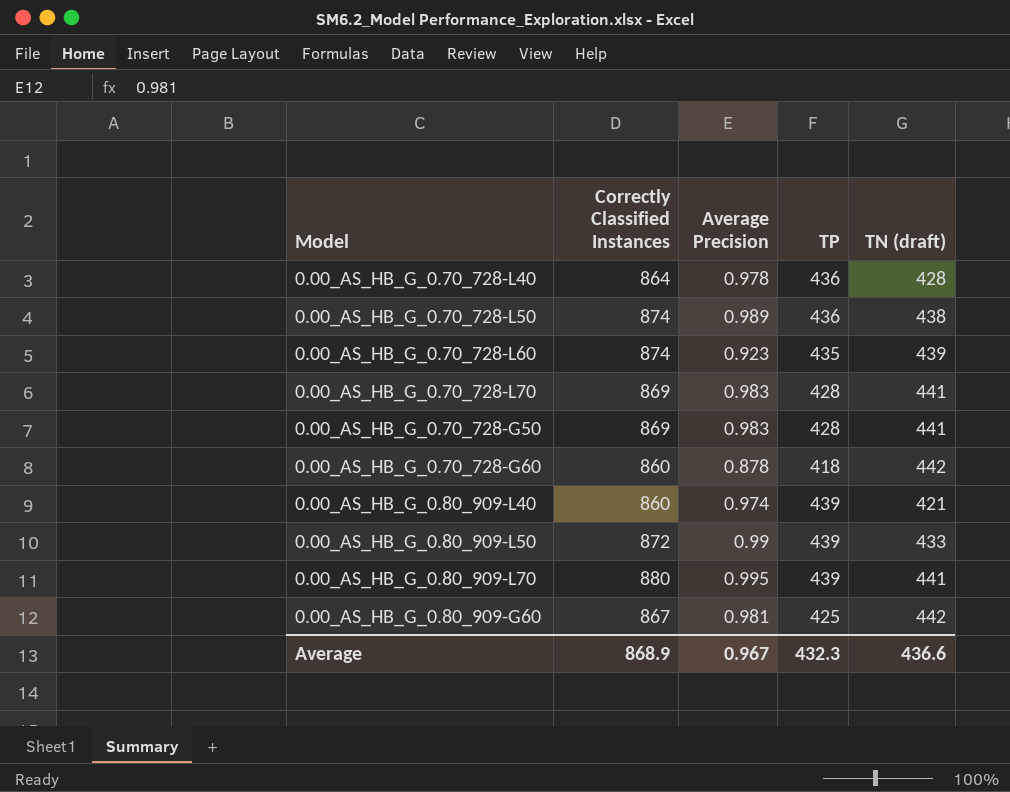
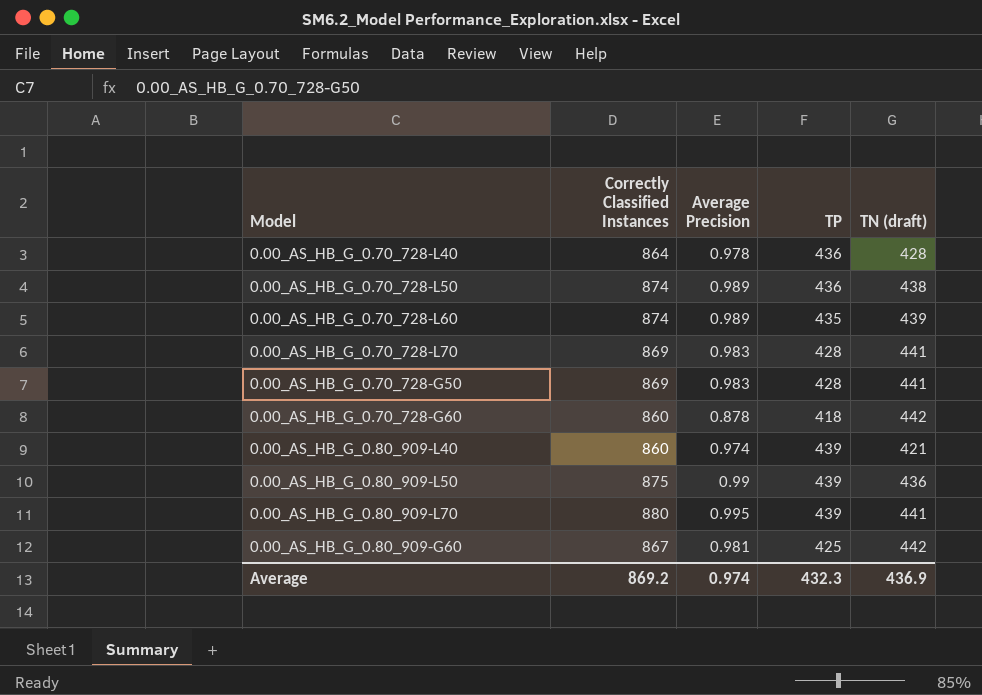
0.00_AS_HB_G_0.70_728-L60 | Average Precision: 0.923 -> 0.989
0.00_AS_HB_G_0.80_909-L50 | Correctly Classified Instances: 872 -> 875
0.00_AS_HB_G_0.80_909-L50 | TN (draft): 433 -> 436
Average | Correctly Classified Instances: 868.9 -> 869.2
Average | Average Precision: 0.967 -> 0.974
Average | TN (draft): 436.6 -> 436.9

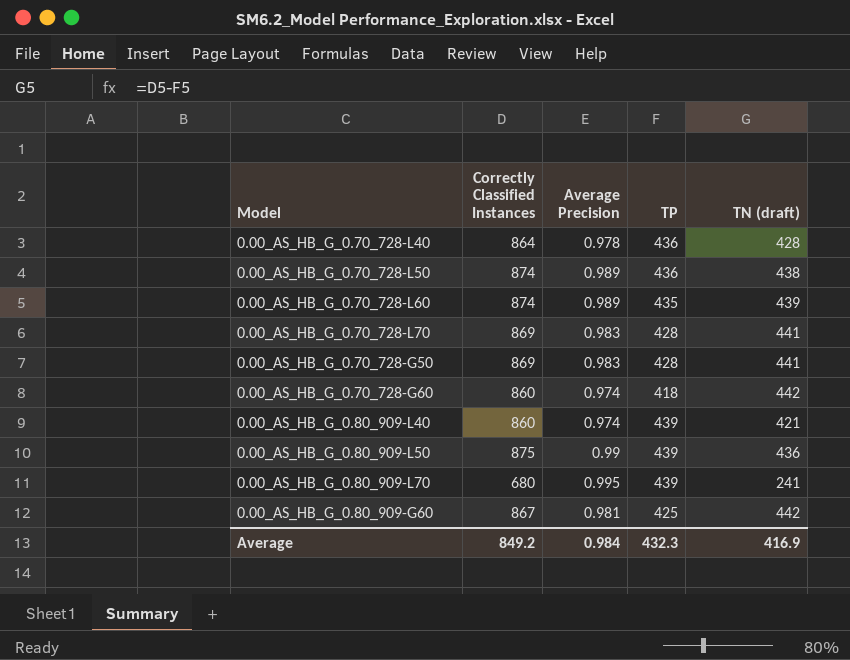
0.00_AS_HB_G_0.70_728-G60 | Average Precision: 0.878 -> 0.974
0.00_AS_HB_G_0.80_909-L70 | Correctly Classified Instances: 880 -> 680
0.00_AS_HB_G_0.80_909-L70 | TN (draft): 441 -> 241
Average | Correctly Classified Instances: 869.2 -> 849.2
Average | Average Precision: 0.974 -> 0.984
Average | TN (draft): 436.9 -> 416.9

